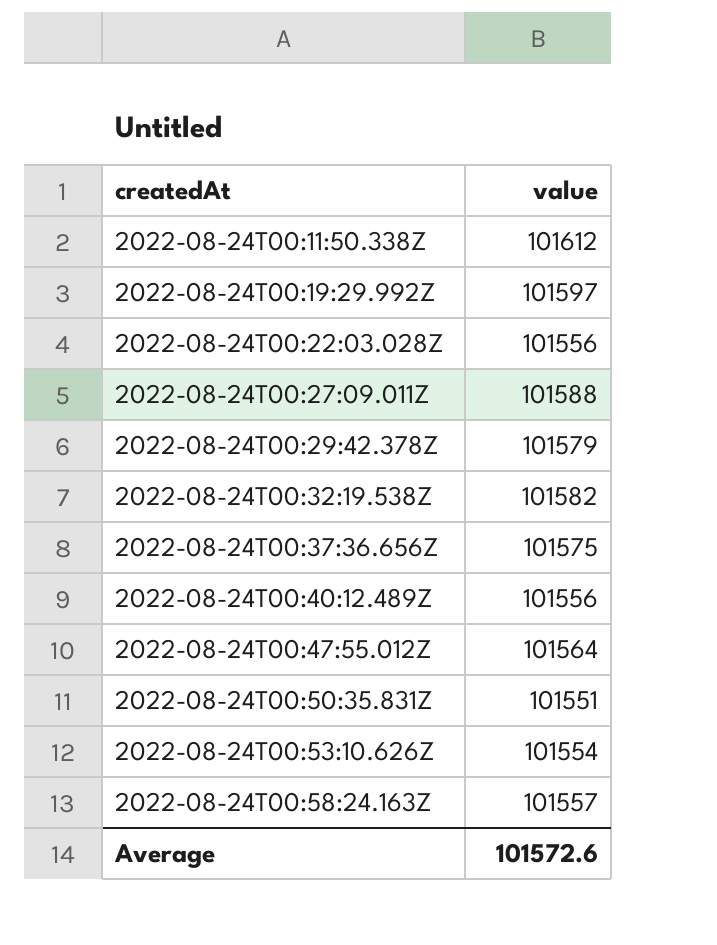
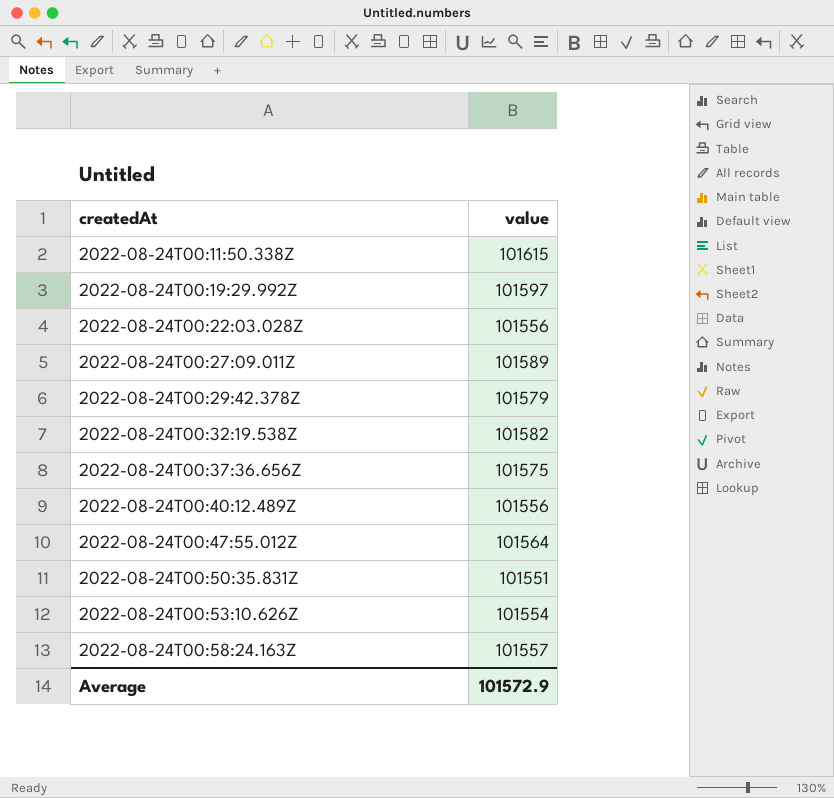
2022-08-24T00:11:50.338Z | value: 101612 -> 101615
2022-08-24T00:27:09.011Z | value: 101588 -> 101589
Average | value: 101572.6 -> 101572.9

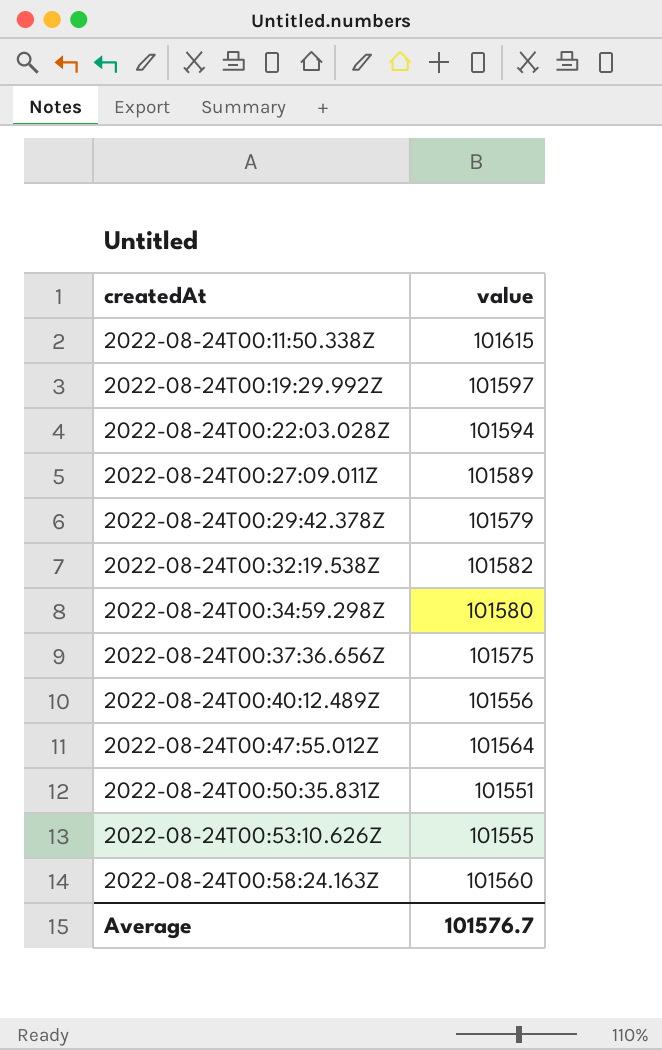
2022-08-24T00:22:03.028Z | value: 101556 -> 101594
row 2022-08-24T00:34:59.298Z: none -> 101580
2022-08-24T00:53:10.626Z | value: 101554 -> 101555
2022-08-24T00:58:24.163Z | value: 101557 -> 101560
Average | value: 101572.9 -> 101576.7

